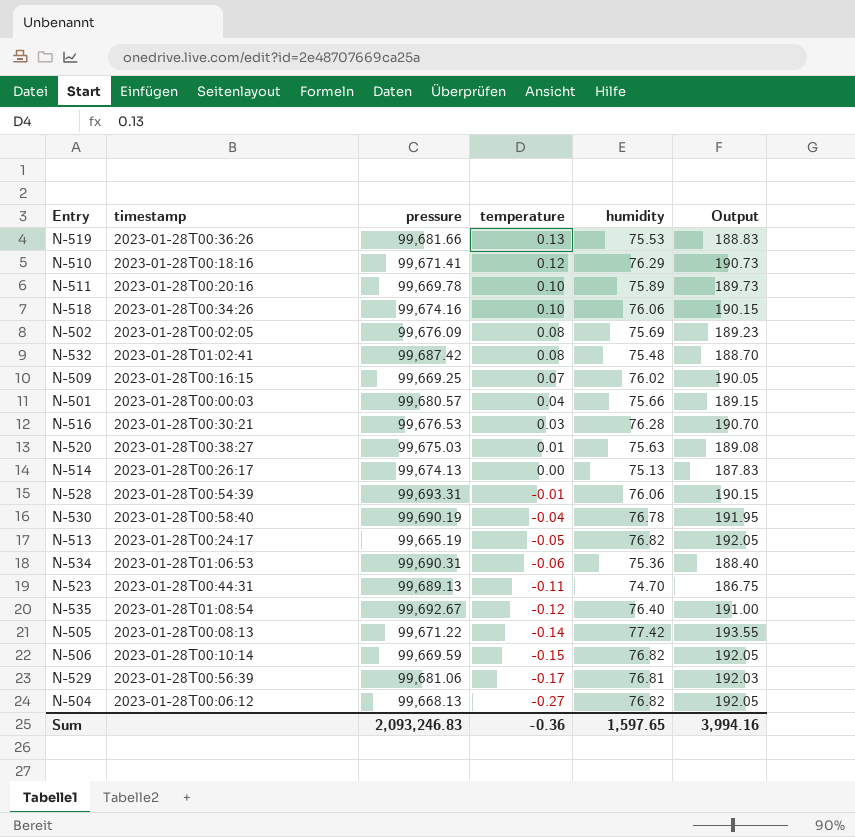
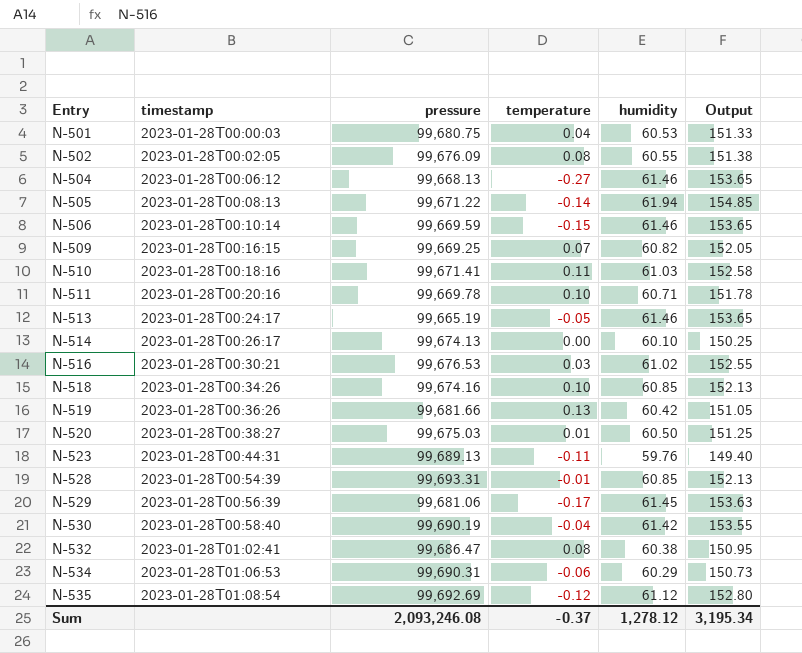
row order: temperature descending -> Entry ascending
N-501 | pressure: 99,680.57 -> 99,680.75
N-501 | humidity: 75.66 -> 60.53
N-501 | Output: 189.15 -> 151.33
N-502 | humidity: 75.69 -> 60.55
N-502 | Output: 189.23 -> 151.38
N-504 | humidity: 76.82 -> 61.46
N-504 | Output: 192.05 -> 153.65
N-505 | humidity: 77.42 -> 61.94
N-505 | Output: 193.55 -> 154.85
N-506 | humidity: 76.82 -> 61.46
N-506 | Output: 192.05 -> 153.65
N-509 | humidity: 76.02 -> 60.82
N-509 | Output: 190.05 -> 152.05
N-510 | temperature: 0.12 -> 0.11
N-510 | humidity: 76.29 -> 61.03
N-510 | Output: 190.73 -> 152.58
N-511 | humidity: 75.89 -> 60.71
N-511 | Output: 189.73 -> 151.78
N-513 | humidity: 76.82 -> 61.46
N-513 | Output: 192.05 -> 153.65
N-514 | humidity: 75.13 -> 60.10
N-514 | Output: 187.83 -> 150.25
N-516 | humidity: 76.28 -> 61.02
N-516 | Output: 190.70 -> 152.55
N-518 | humidity: 76.06 -> 60.85
N-518 | Output: 190.15 -> 152.13
N-519 | humidity: 75.53 -> 60.42
N-519 | Output: 188.83 -> 151.05
N-520 | humidity: 75.63 -> 60.50
N-520 | Output: 189.08 -> 151.25
N-523 | humidity: 74.70 -> 59.76
N-523 | Output: 186.75 -> 149.40
N-528 | humidity: 76.06 -> 60.85
N-528 | Output: 190.15 -> 152.13
N-529 | humidity: 76.81 -> 61.45
N-529 | Output: 192.03 -> 153.63
N-530 | humidity: 76.78 -> 61.42
N-530 | Output: 191.95 -> 153.55
N-532 | pressure: 99,687.42 -> 99,686.47
N-532 | humidity: 75.48 -> 60.38
N-532 | Output: 188.70 -> 150.95
N-534 | humidity: 75.36 -> 60.29
N-534 | Output: 188.40 -> 150.73
N-535 | pressure: 99,692.67 -> 99,692.69
N-535 | humidity: 76.40 -> 61.12
N-535 | Output: 191.00 -> 152.80
Sum | pressure: 2,093,246.83 -> 2,093,246.08
Sum | temperature: -0.36 -> -0.37
Sum | humidity: 1,597.65 -> 1,278.12
Sum | Output: 3,994.16 -> 3,195.34

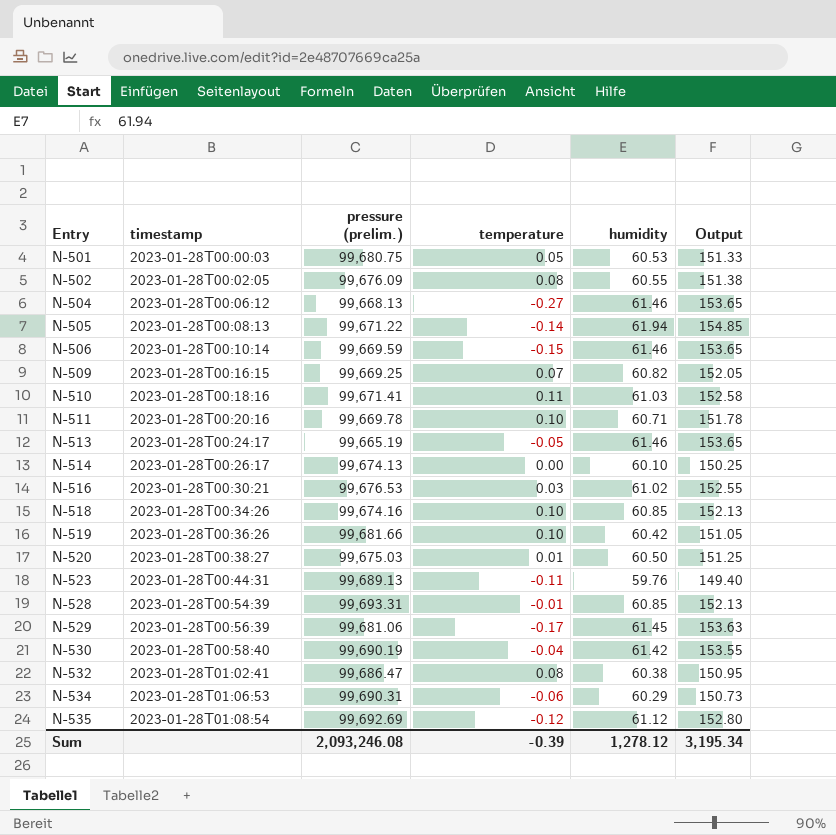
column name: pressure -> pressure (prelim.)
N-501 | temperature: 0.04 -> 0.05
N-519 | temperature: 0.13 -> 0.10
Sum | temperature: -0.37 -> -0.39

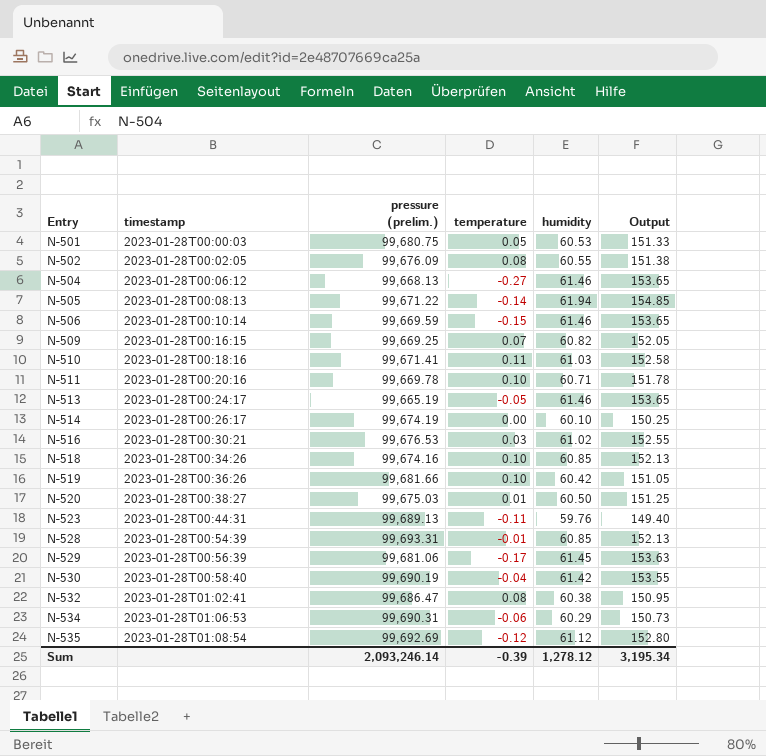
N-514 | pressure (prelim.): 99,674.13 -> 99,674.19
Sum | pressure (prelim.): 2,093,246.08 -> 2,093,246.14

